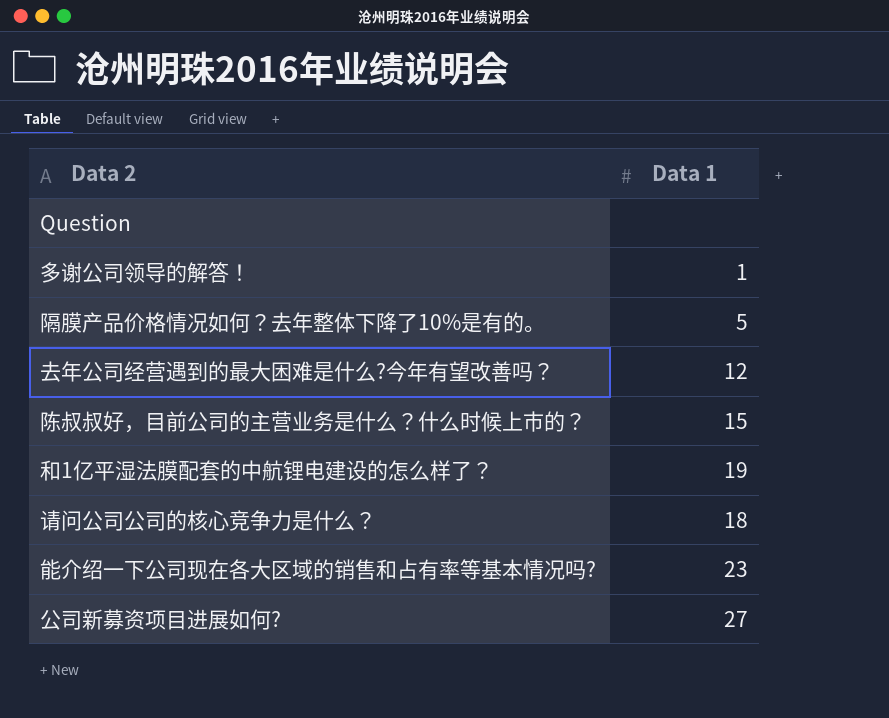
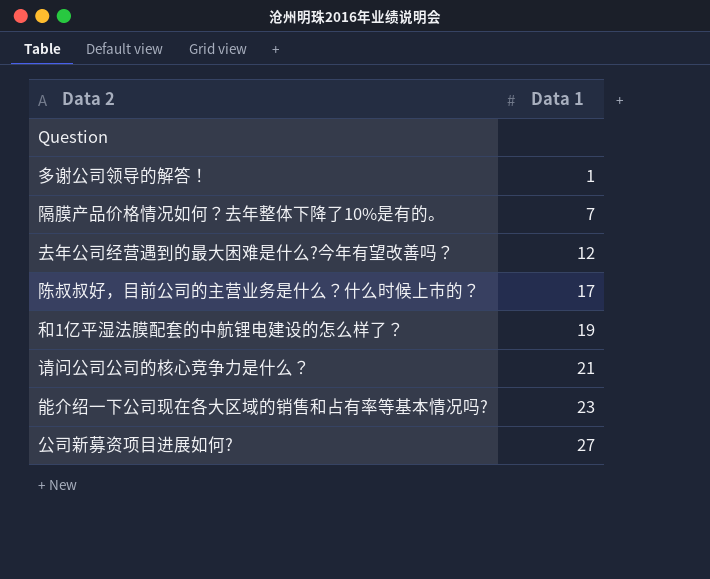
隔膜产品价格情况如何？去年整体下降了10%是有的。 | Data 1: 5 -> 7
陈叔叔好，目前公司的主营业务是什么？什么时候上市的？ | Data 1: 15 -> 17
请问公司公司的核心竞争力是什么？ | Data 1: 18 -> 21

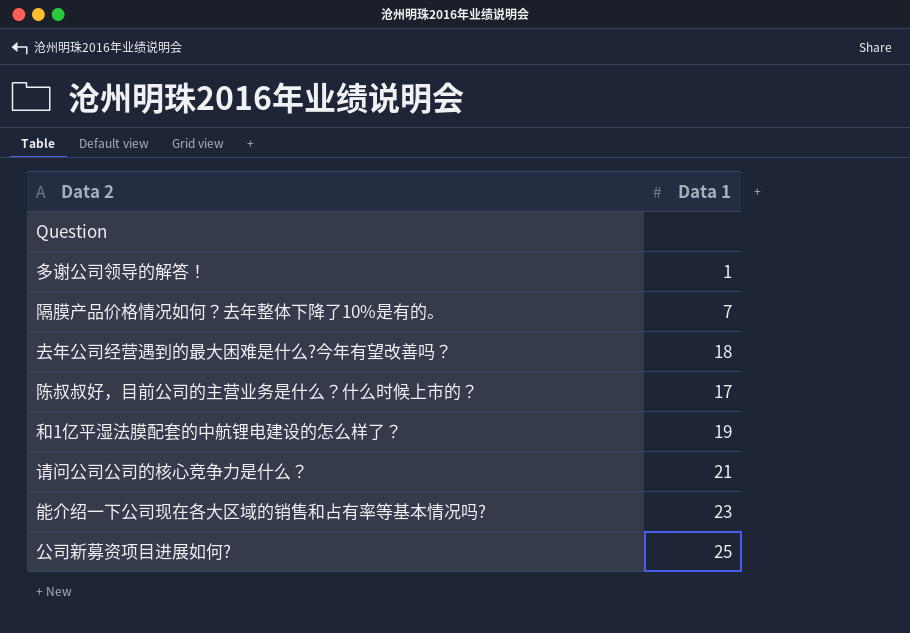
去年公司经营遇到的最大困难是什么?今年有望改善吗？ | Data 1: 12 -> 18
公司新募资项目进展如何? | Data 1: 27 -> 25

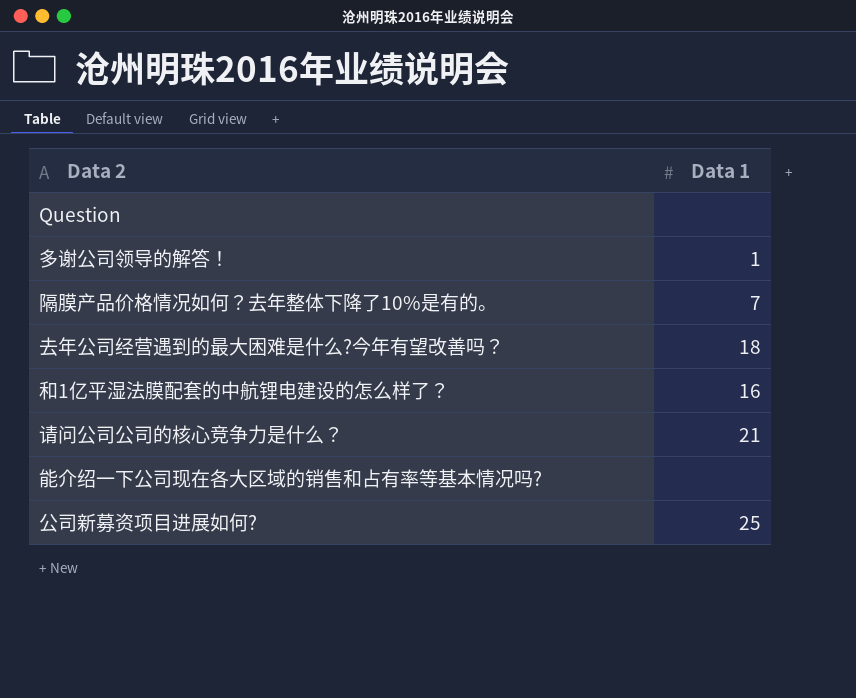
row 陈叔叔好，目前公司的主营业务是什么？什么时候上市的？: 17 -> none
和1亿平湿法膜配套的中航锂电建设的怎么样了？ | Data 1: 19 -> 16
能介绍一下公司现在各大区域的销售和占有率等基本情况吗? | Data 1: 23 -> none

